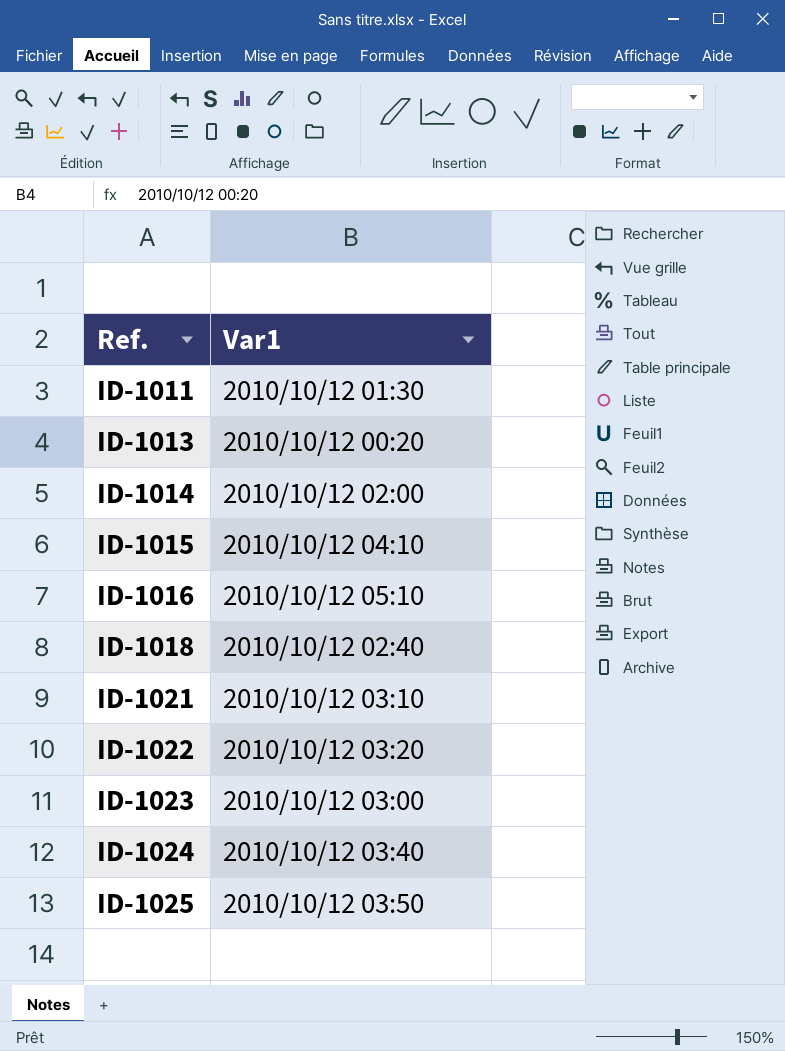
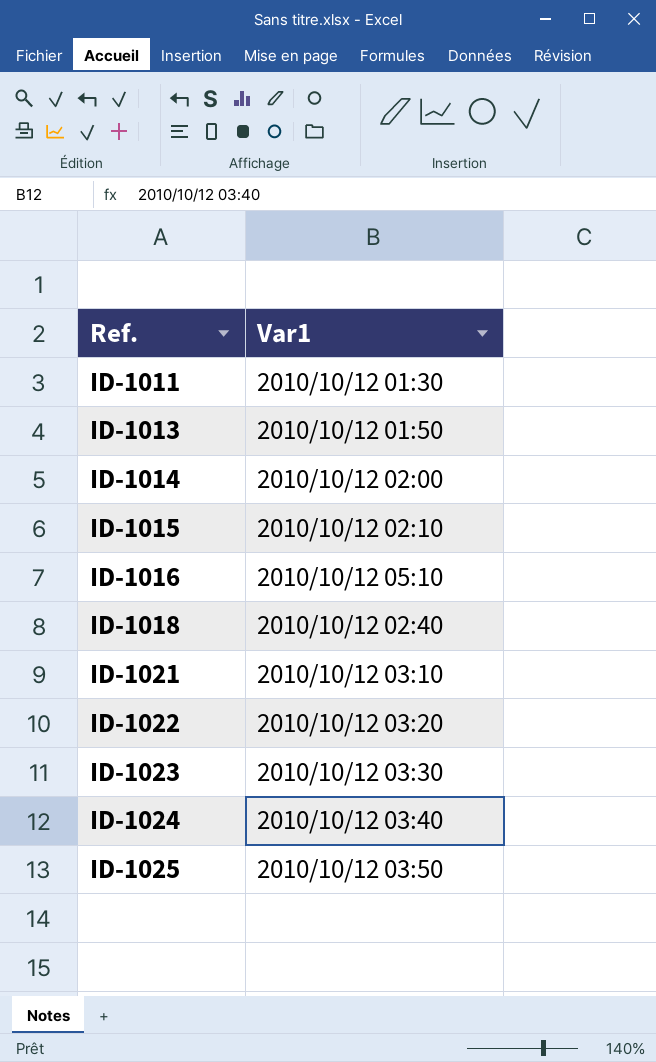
ID-1013 | Var1: 2010/10/12 00:20 -> 2010/10/12 01:50
ID-1015 | Var1: 2010/10/12 04:10 -> 2010/10/12 02:10
ID-1023 | Var1: 2010/10/12 03:00 -> 2010/10/12 03:30

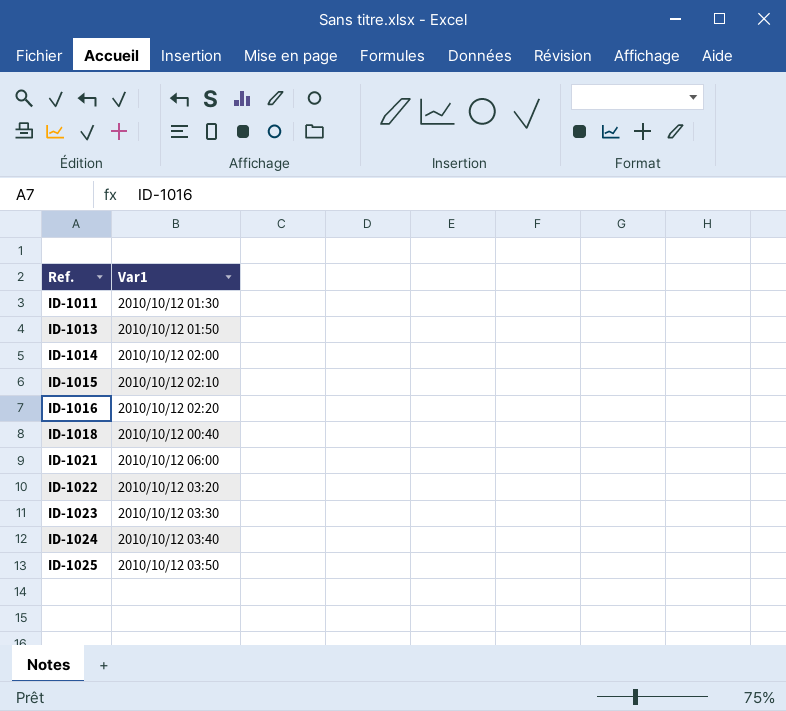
ID-1016 | Var1: 2010/10/12 05:10 -> 2010/10/12 02:20
ID-1018 | Var1: 2010/10/12 02:40 -> 2010/10/12 00:40
ID-1021 | Var1: 2010/10/12 03:10 -> 2010/10/12 06:00

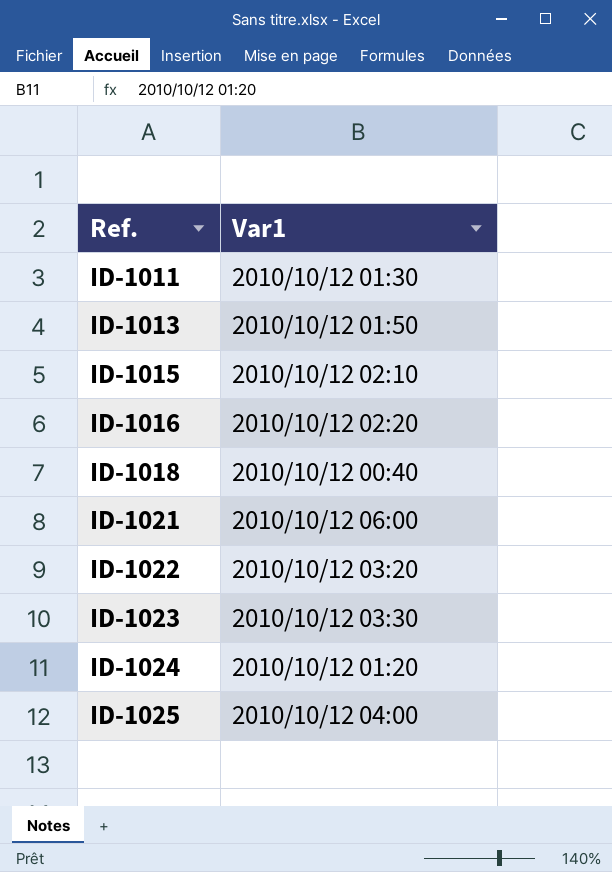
row ID-1014: 2010/10/12 02:00 -> none
ID-1024 | Var1: 2010/10/12 03:40 -> 2010/10/12 01:20
ID-1025 | Var1: 2010/10/12 03:50 -> 2010/10/12 04:00

